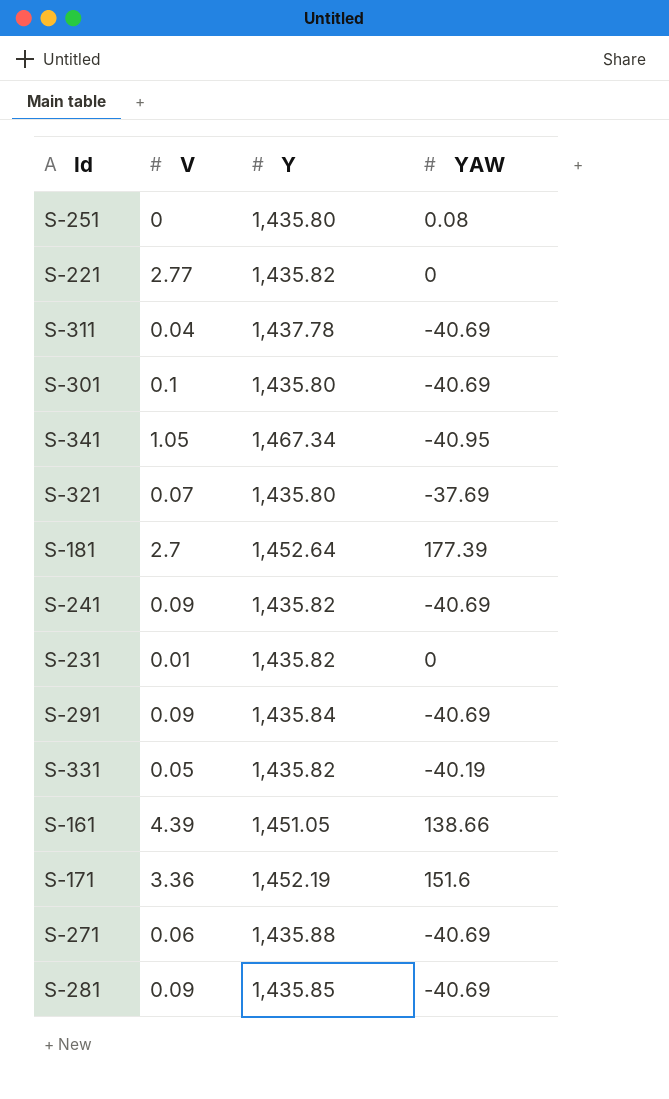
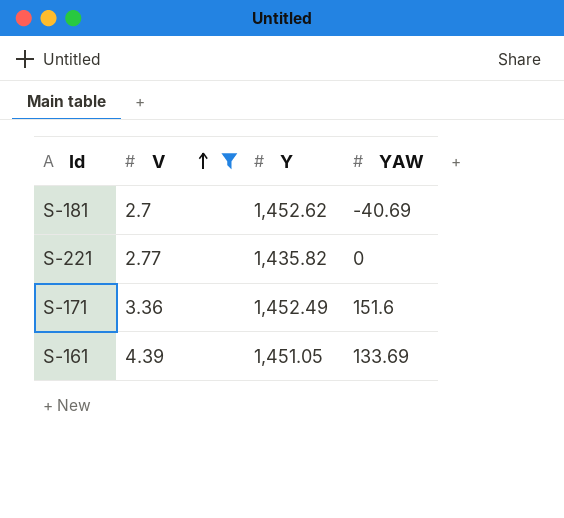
filter: none -> V >= 2.7
row order: none -> V ascending
S-181 | Y: 1,452.64 -> 1,452.62
S-181 | YAW: 177.39 -> -40.69
S-171 | Y: 1,452.19 -> 1,452.49
S-161 | YAW: 138.66 -> 133.69

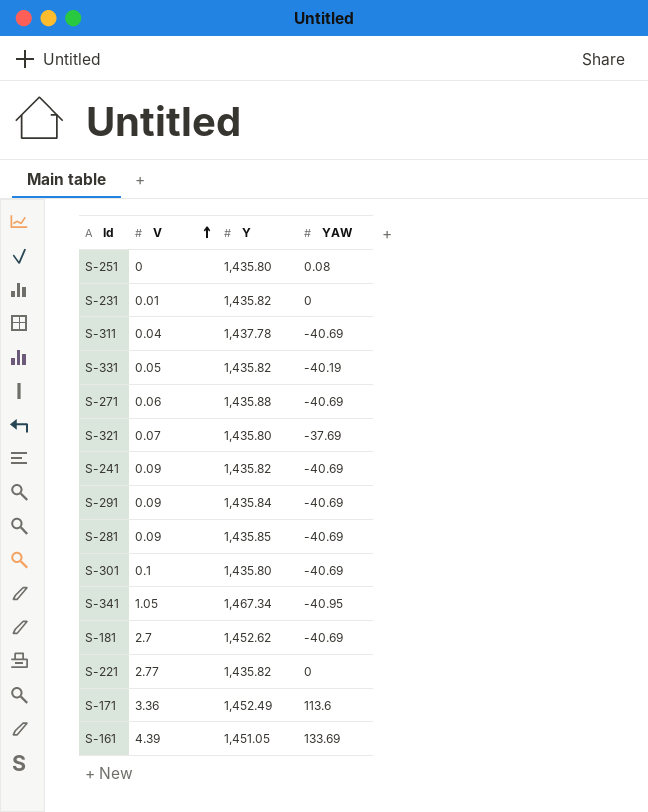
filter: V >= 2.7 -> none
S-171 | YAW: 151.6 -> 113.6

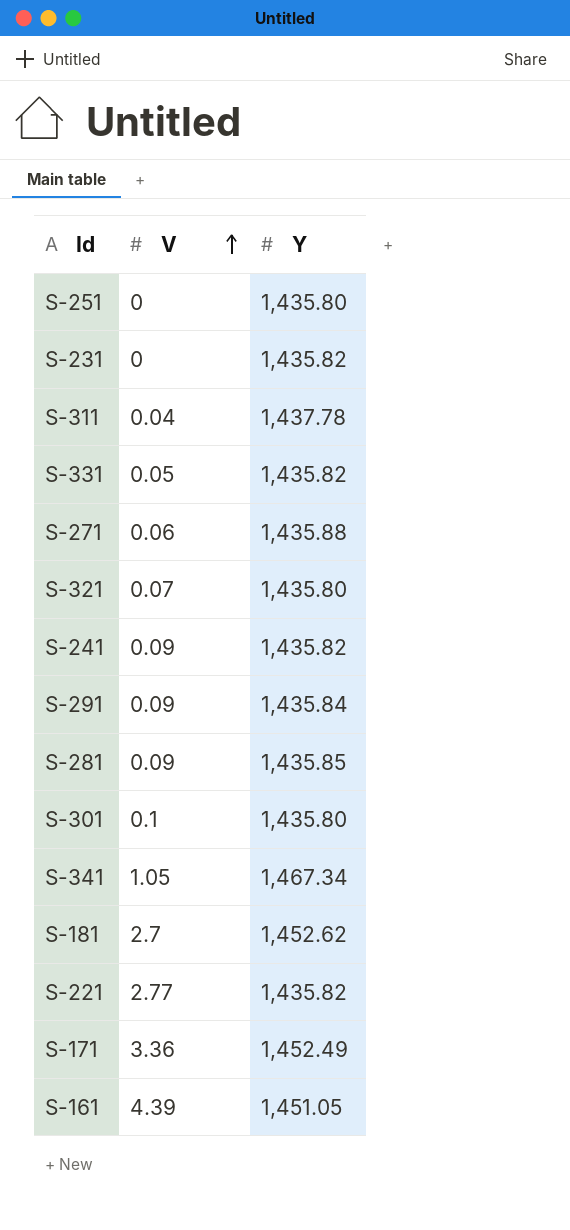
column YAW | position: 4 -> none
S-231 | V: 0.01 -> 0

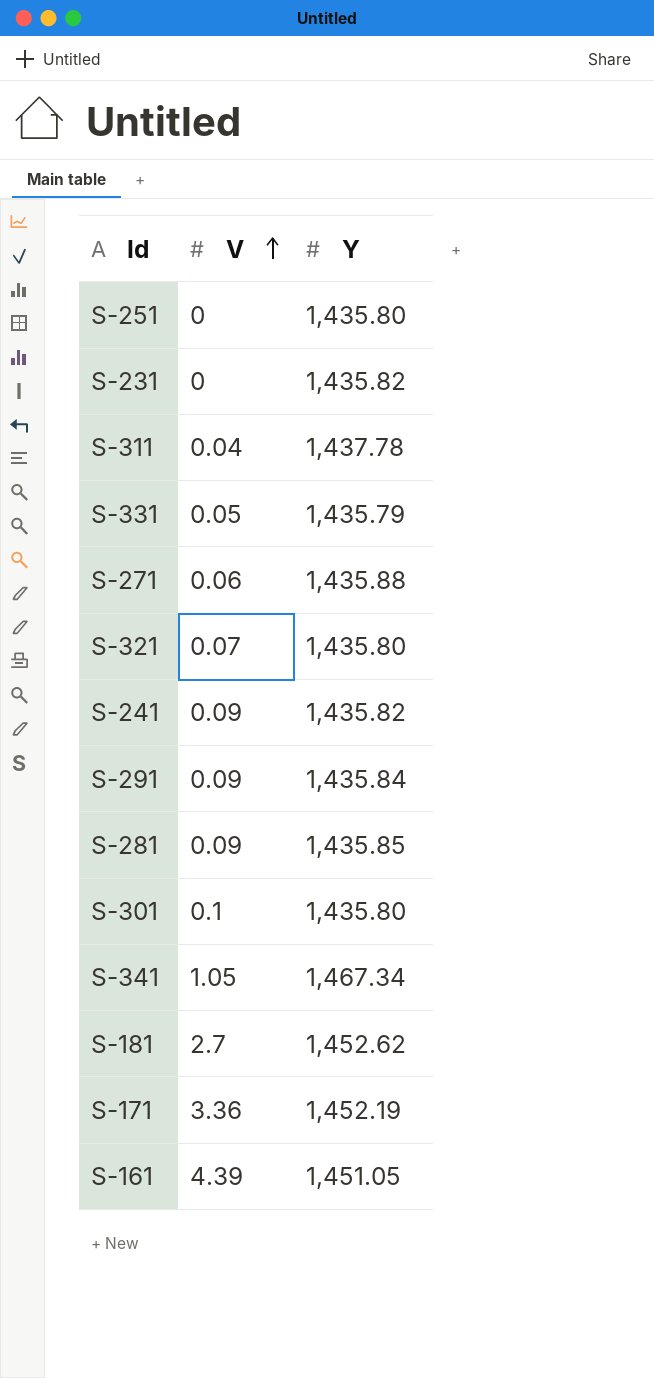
row S-221: 2.77 | 1,435.82 -> none
S-331 | Y: 1,435.82 -> 1,435.79
S-171 | Y: 1,452.49 -> 1,452.19

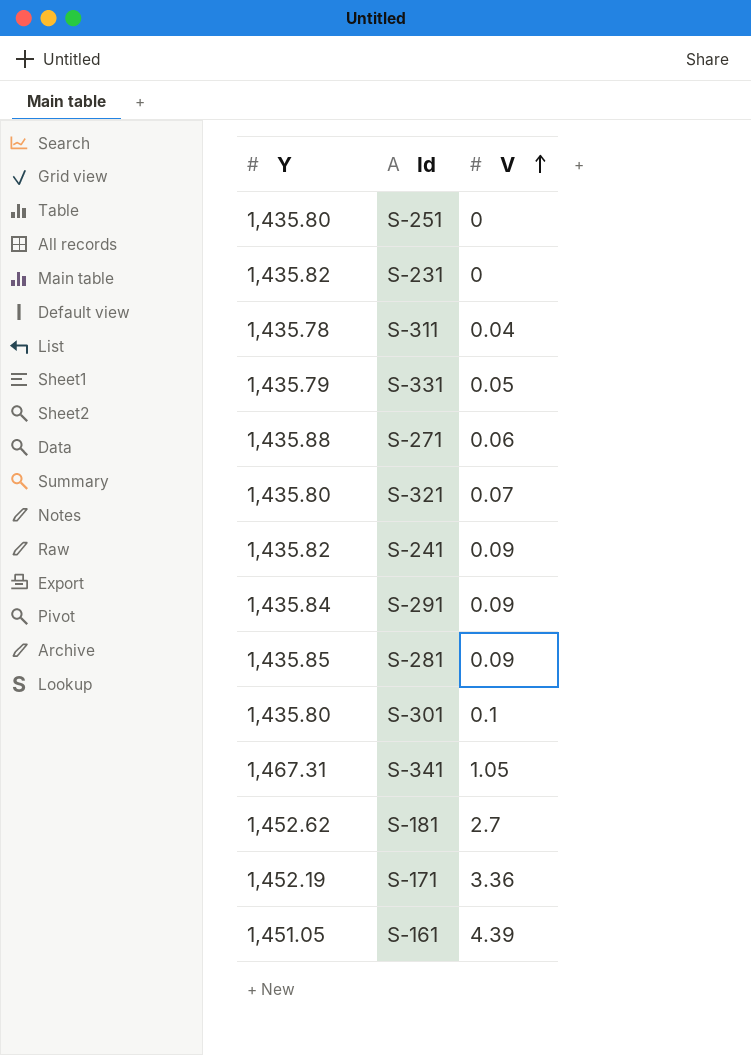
column Y | position: 3 -> 1
S-311 | Y: 1,437.78 -> 1,435.78
S-341 | Y: 1,467.34 -> 1,467.31

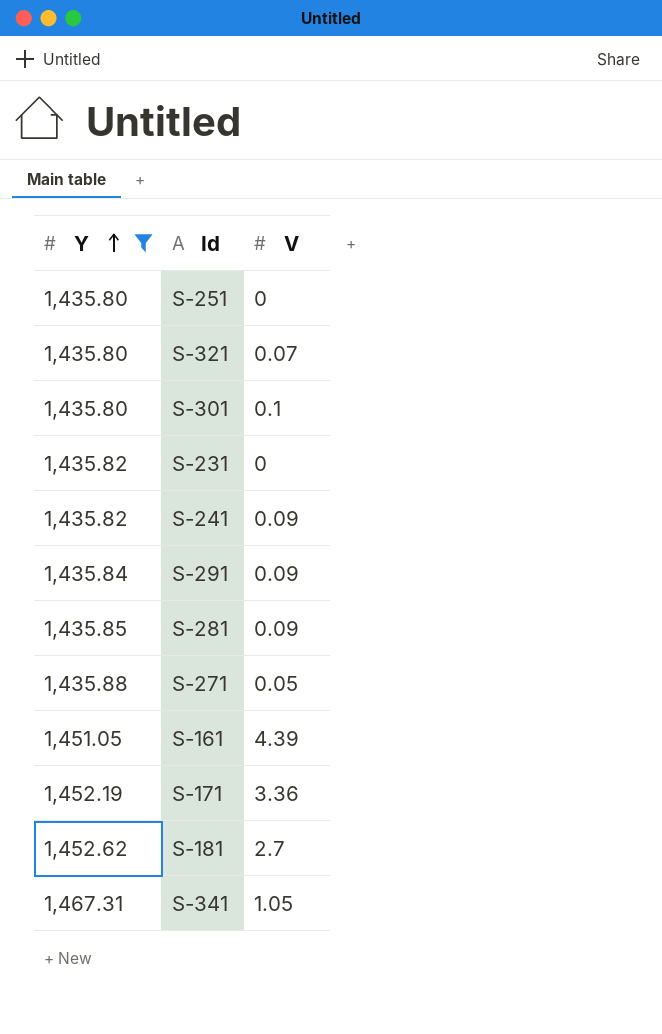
filter: none -> Y >= 1,435.80
row order: V ascending -> Y ascending
S-271 | V: 0.06 -> 0.05

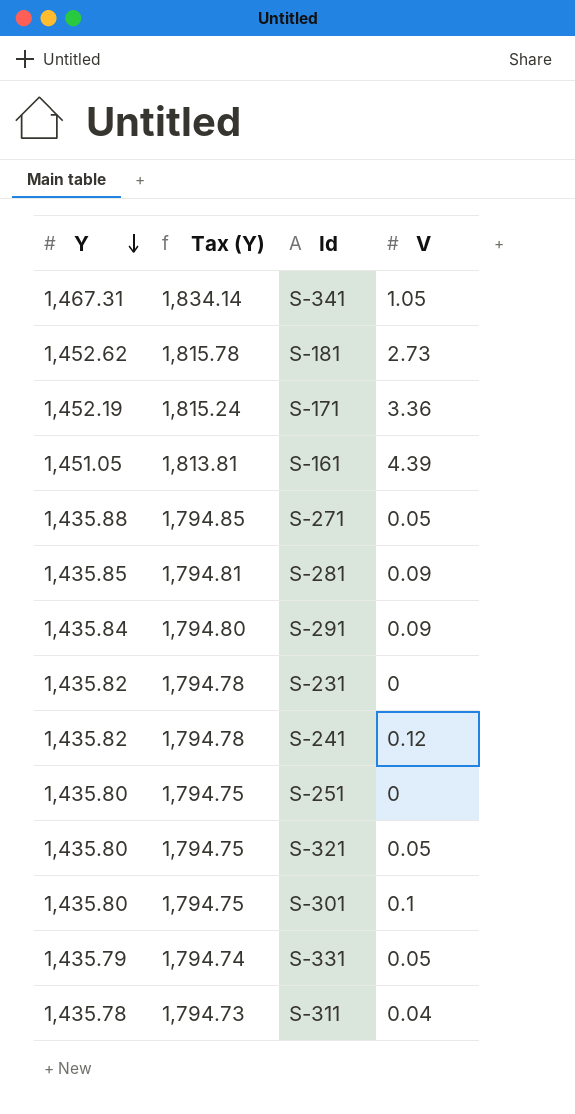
filter: Y >= 1,435.80 -> none
row order: Y ascending -> Y descending
column Tax (Y) | formula: none -> [Y] * 1.25
S-181 | V: 2.7 -> 2.73
S-241 | V: 0.09 -> 0.12
S-321 | V: 0.07 -> 0.05

